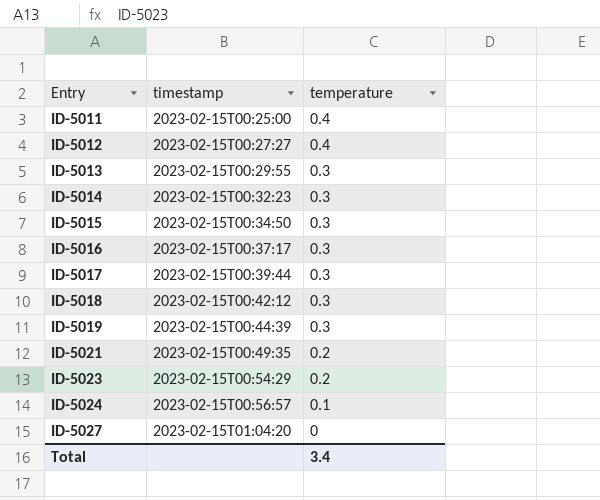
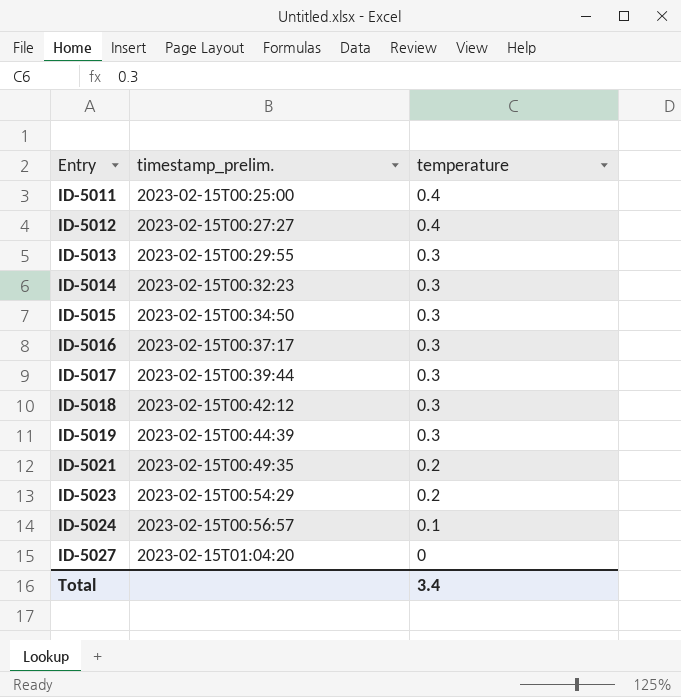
column name: timestamp -> timestamp_prelim.

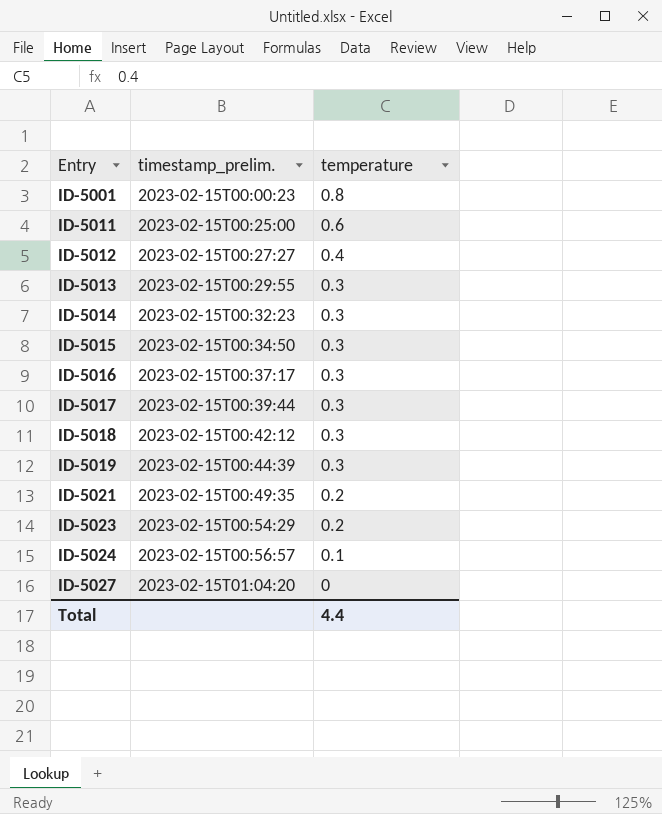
row ID-5001: none -> 2023-02-15T00:00:23 | 0.8
ID-5011 | temperature: 0.4 -> 0.6
Total | temperature: 3.4 -> 4.4

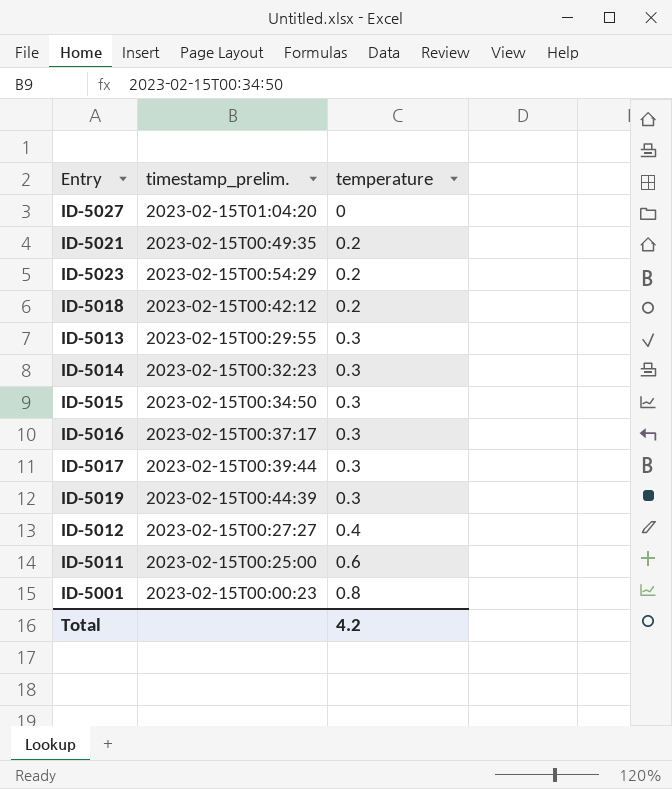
row order: Entry ascending -> temperature ascending
row ID-5024: 2023-02-15T00:56:57 | 0.1 -> none
ID-5018 | temperature: 0.3 -> 0.2
Total | temperature: 4.4 -> 4.2

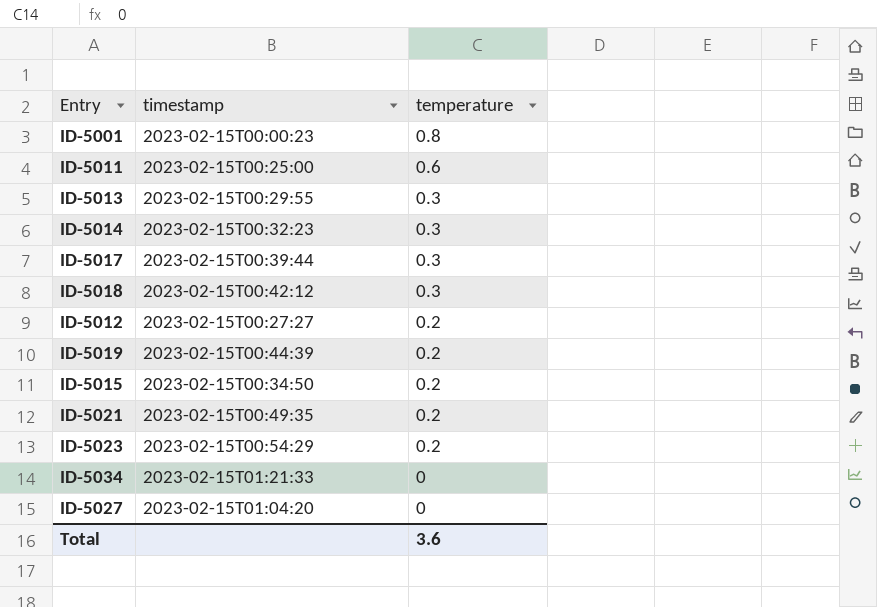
row order: temperature ascending -> temperature descending
column name: timestamp_prelim. -> timestamp
row ID-5016: 2023-02-15T00:37:17 | 0.3 -> none
ID-5018 | temperature: 0.2 -> 0.3
ID-5012 | temperature: 0.4 -> 0.2
ID-5019 | temperature: 0.3 -> 0.2
ID-5015 | temperature: 0.3 -> 0.2
row ID-5034: none -> 2023-02-15T01:21:33 | 0
Total | temperature: 4.2 -> 3.6

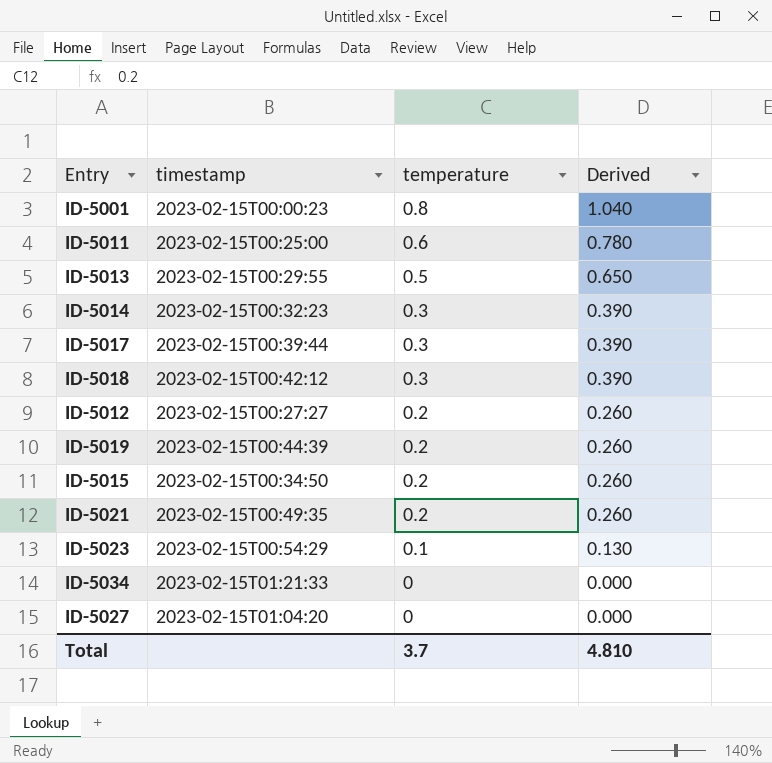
column Derived | formula: none -> [temperature] * 1.3
ID-5013 | temperature: 0.3 -> 0.5
ID-5023 | temperature: 0.2 -> 0.1
Total | temperature: 3.6 -> 3.7

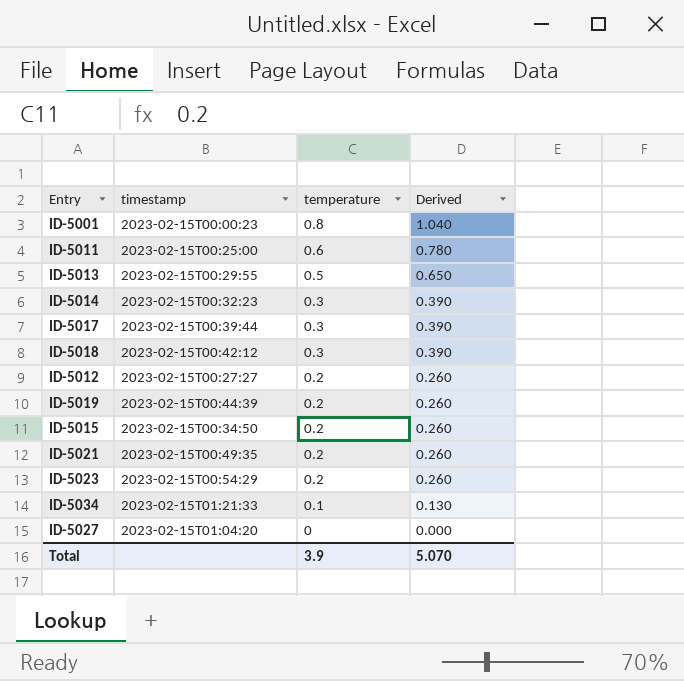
ID-5023 | temperature: 0.1 -> 0.2
ID-5023 | Derived: 0.130 -> 0.260
ID-5034 | temperature: 0 -> 0.1
ID-5034 | Derived: 0.000 -> 0.130
Total | temperature: 3.7 -> 3.9
Total | Derived: 4.810 -> 5.070

